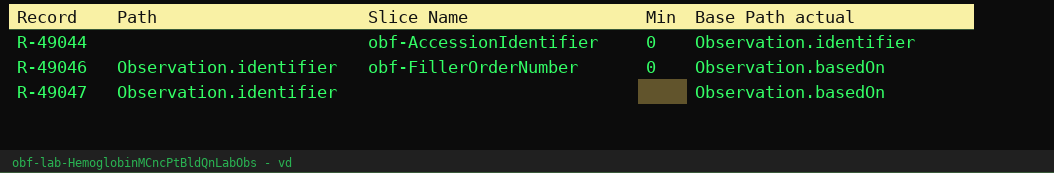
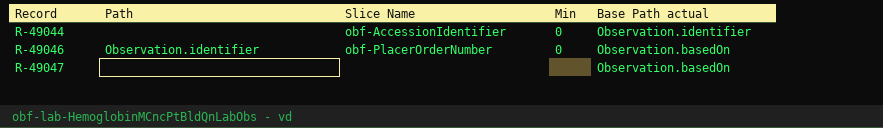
R-49046 | Slice Name: obf-FillerOrderNumber -> obf-PlacerOrderNumber
R-49047 | Path: Observation.identifier -> none

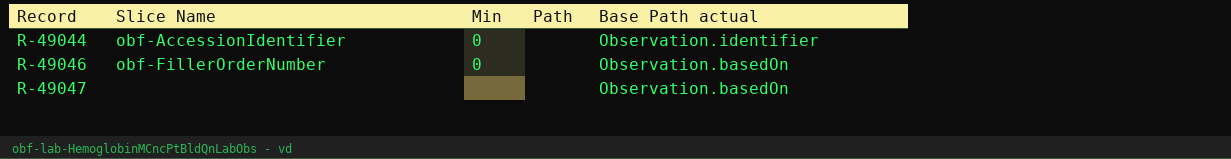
column Path | position: 2 -> 4
R-49046 | Slice Name: obf-PlacerOrderNumber -> obf-FillerOrderNumber
R-49046 | Path: Observation.identifier -> none

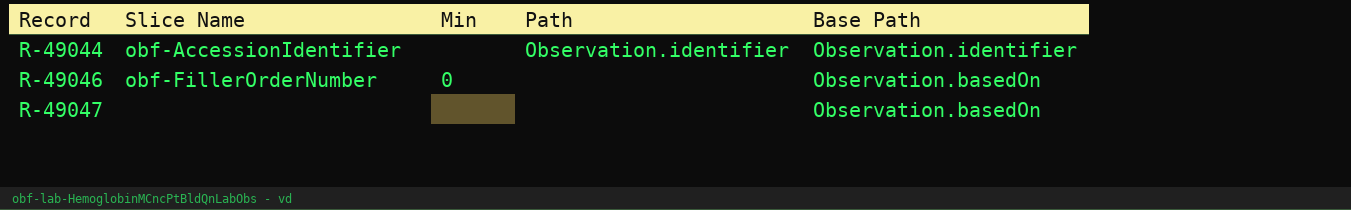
column name: Base Path actual -> Base Path
R-49044 | Min: 0 -> none
R-49044 | Path: none -> Observation.identifier

